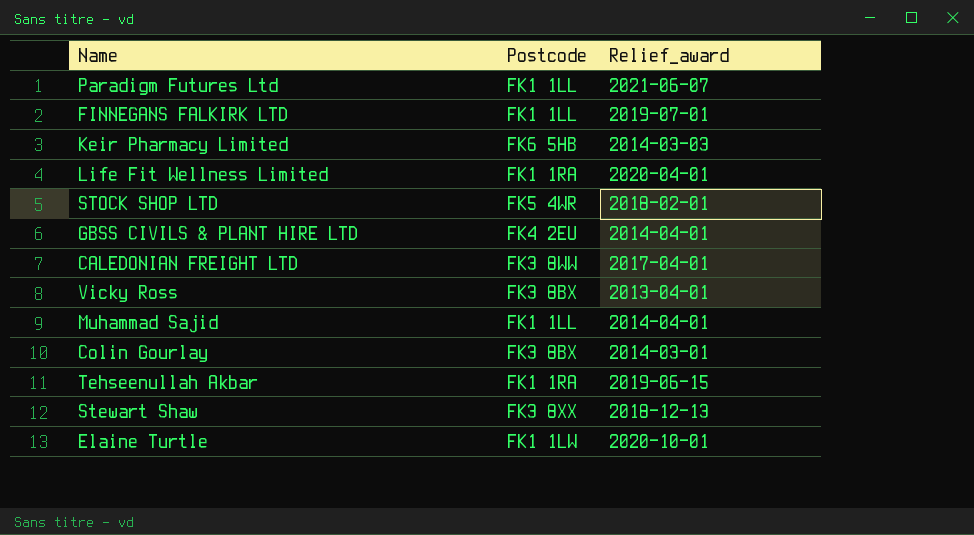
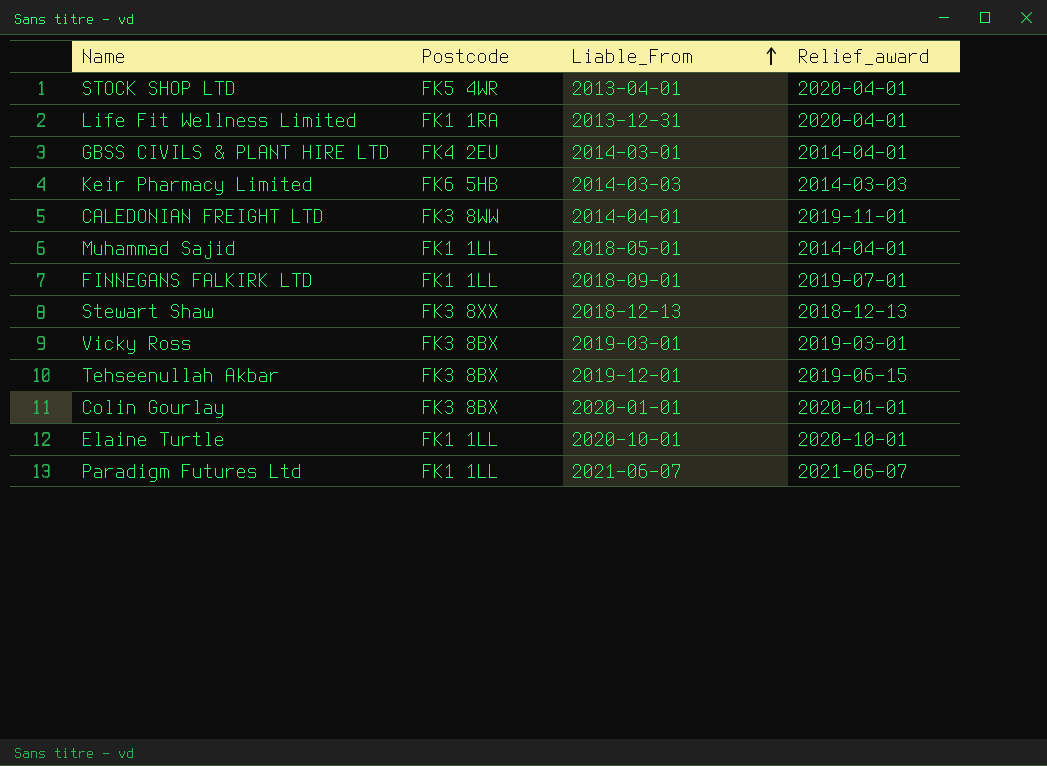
row order: none -> Liable_From ascending
column Liable_From | position: none -> 3
STOCK SHOP LTD | Relief_award: 2018-02-01 -> 2020-04-01
CALEDONIAN FREIGHT LTD | Relief_award: 2017-04-01 -> 2019-11-01
Vicky Ross | Relief_award: 2013-04-01 -> 2019-03-01
Tehseenullah Akbar | Postcode: FK1 1RA -> FK3 8BX
Colin Gourlay | Relief_award: 2014-03-01 -> 2020-01-01
Elaine Turtle | Postcode: FK1 1LW -> FK1 1LL

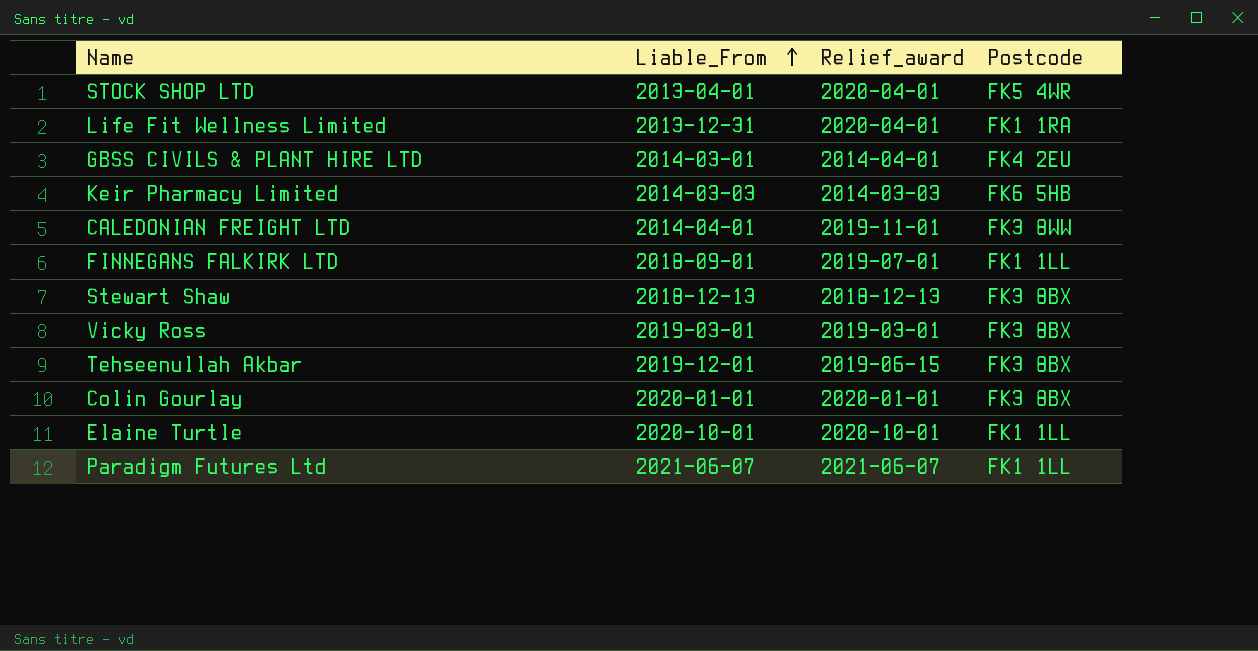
column Postcode | position: 2 -> 4
row Muhammad Sajid: FK1 1LL | 2018-05-01 | 2014-04-01 -> none
Stewart Shaw | Postcode: FK3 8XX -> FK3 8BX

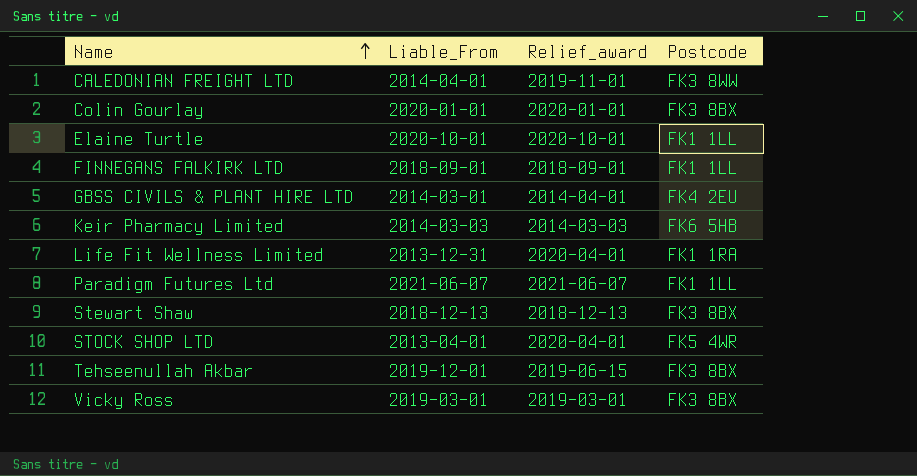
row order: Liable_From ascending -> Name ascending
FINNEGANS FALKIRK LTD | Relief_award: 2019-07-01 -> 2018-09-01

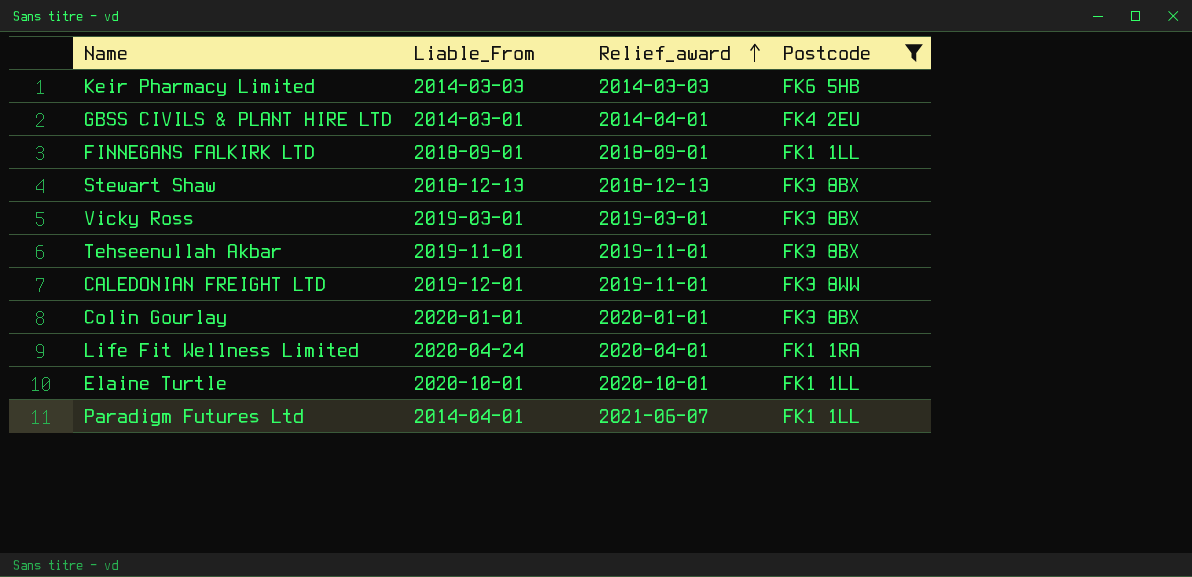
filter: none -> Postcode != FK5 4WR
row order: Name ascending -> Relief_award ascending
Tehseenullah Akbar | Liable_From: 2019-12-01 -> 2019-11-01
Tehseenullah Akbar | Relief_award: 2019-06-15 -> 2019-11-01
CALEDONIAN FREIGHT LTD | Liable_From: 2014-04-01 -> 2019-12-01
Life Fit Wellness Limited | Liable_From: 2013-12-31 -> 2020-04-24
Paradigm Futures Ltd | Liable_From: 2021-06-07 -> 2014-04-01

